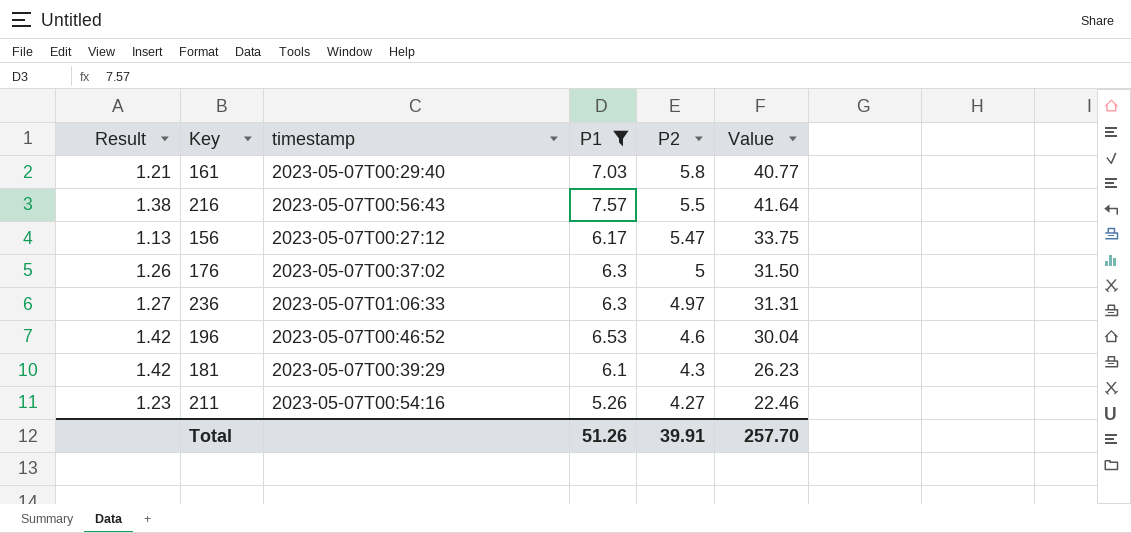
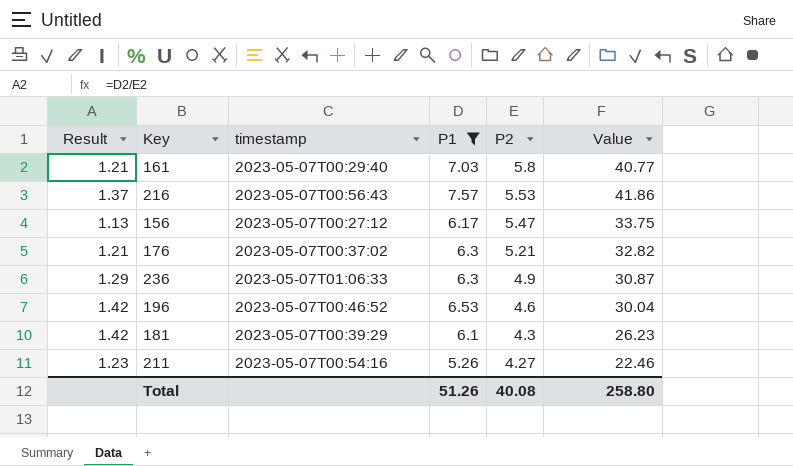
216 | Result: 1.38 -> 1.37
216 | P2: 5.5 -> 5.53
216 | Value: 41.64 -> 41.86
176 | Result: 1.26 -> 1.21
176 | P2: 5 -> 5.21
176 | Value: 31.50 -> 32.82
236 | Result: 1.27 -> 1.29
236 | P2: 4.97 -> 4.9
236 | Value: 31.31 -> 30.87
Total | P2: 39.91 -> 40.08
Total | Value: 257.70 -> 258.80

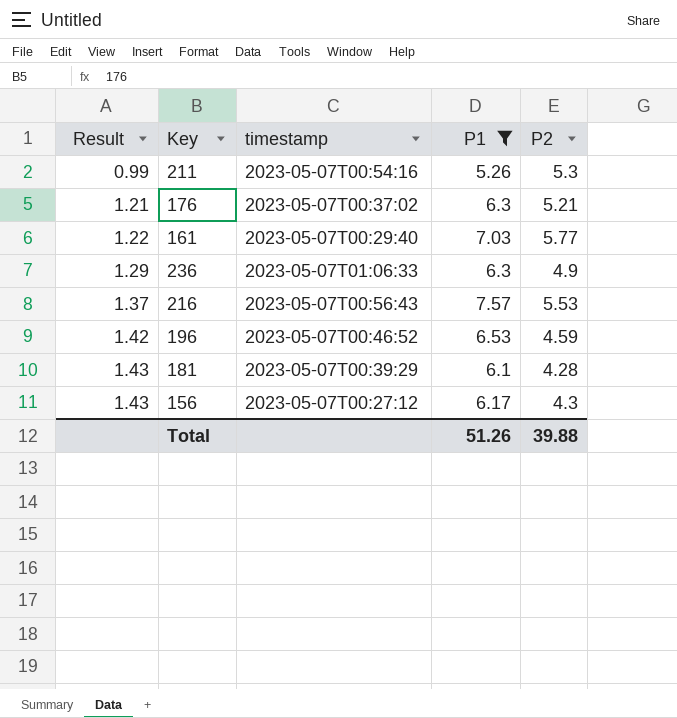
row order: P2 descending -> Result ascending
column Value | formula: [P1] * [P2] -> none
211 | Result: 1.23 -> 0.99
211 | P2: 4.27 -> 5.3
161 | Result: 1.21 -> 1.22
161 | P2: 5.8 -> 5.77
196 | P2: 4.6 -> 4.59
181 | Result: 1.42 -> 1.43
181 | P2: 4.3 -> 4.28
156 | Result: 1.13 -> 1.43
156 | P2: 5.47 -> 4.3
Total | P2: 40.08 -> 39.88

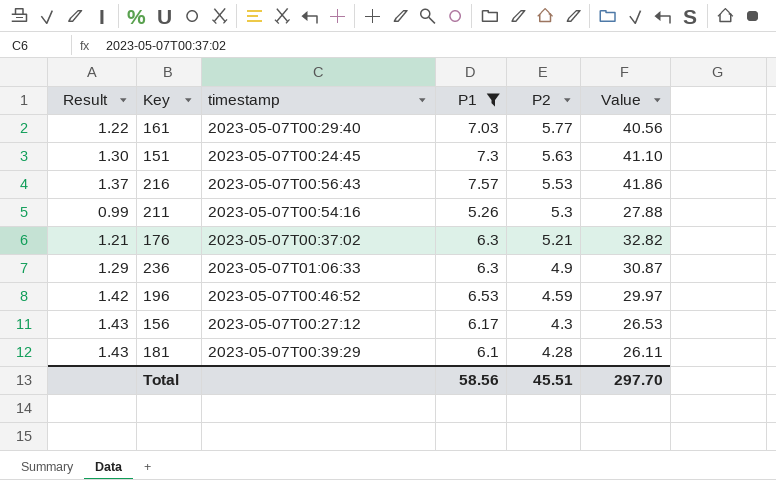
row order: Result ascending -> P2 descending
column Value | formula: none -> [P1] * [P2]
row 151: none -> 1.30 | 2023-05-07T00:24:45 | 7.3 | 5.63 | 41.10
Total | P1: 51.26 -> 58.56
Total | P2: 39.88 -> 45.51

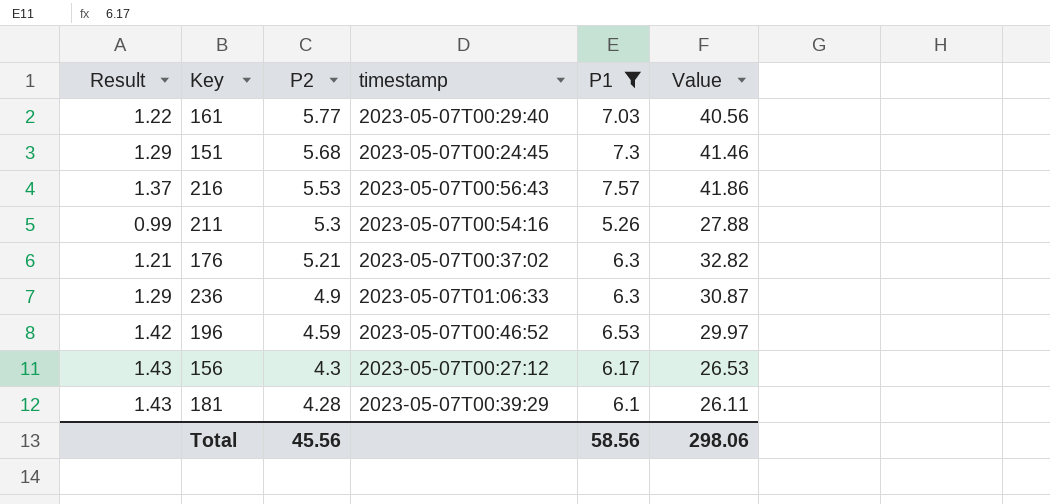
column P2 | position: 5 -> 3
151 | Result: 1.30 -> 1.29
151 | P2: 5.63 -> 5.68
151 | Value: 41.10 -> 41.46
Total | P2: 45.51 -> 45.56
Total | Value: 297.70 -> 298.06

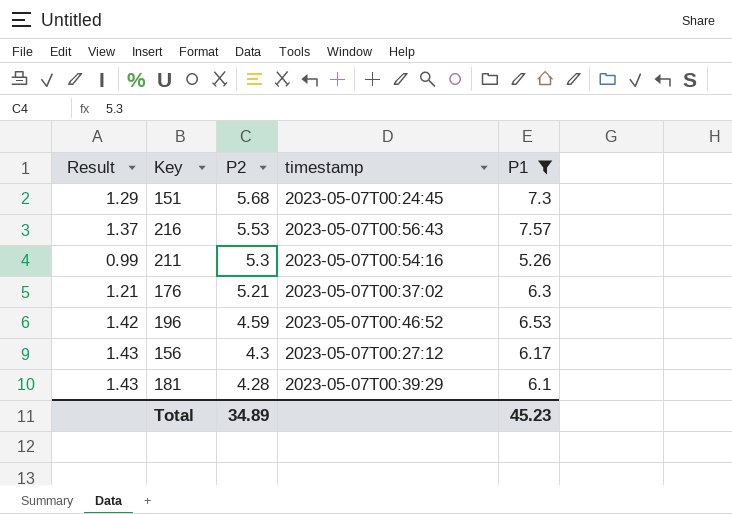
column Value | formula: [P2] * [P1] -> none
row 161: 1.22 | 5.77 | 2023-05-07T00:29:40 | 7.03 | 40.56 -> none
row 236: 1.29 | 4.9 | 2023-05-07T01:06:33 | 6.3 | 30.87 -> none
Total | P2: 45.56 -> 34.89
Total | P1: 58.56 -> 45.23

